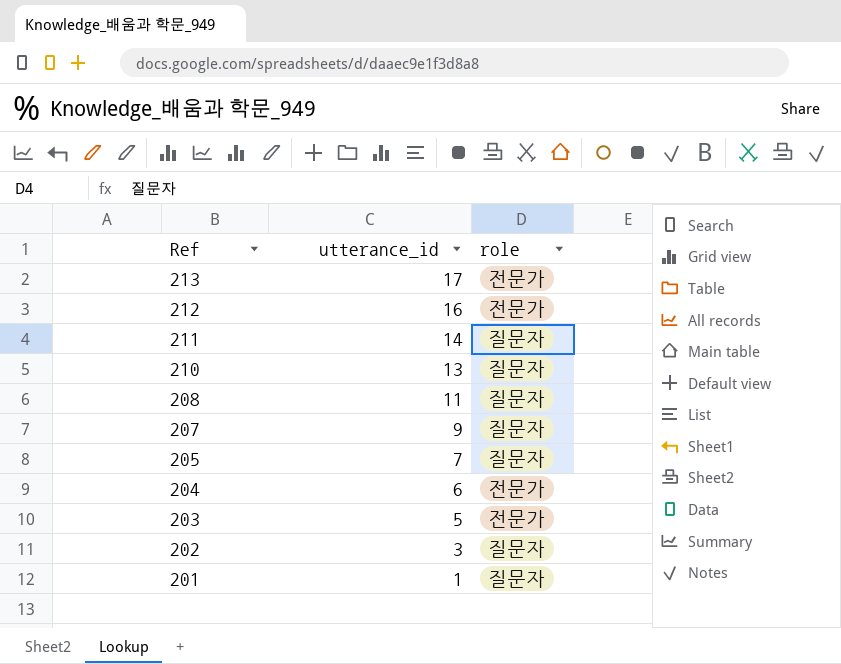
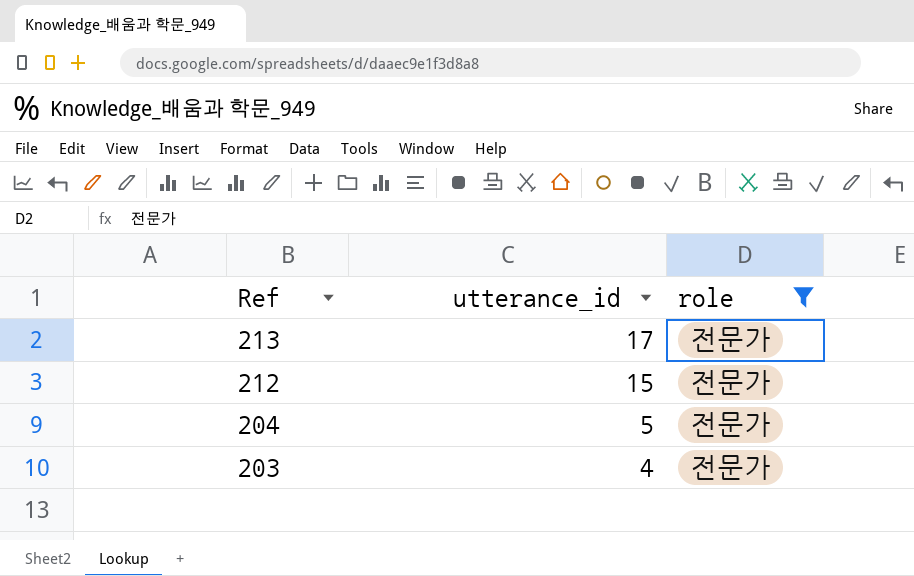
filter: none -> role = 전문가
212 | utterance_id: 16 -> 15
204 | utterance_id: 6 -> 5
203 | utterance_id: 5 -> 4

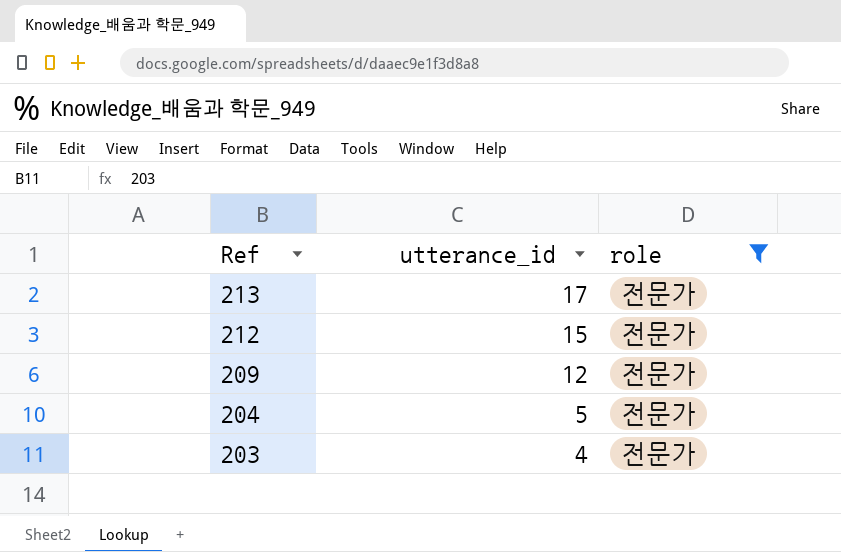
row 209: none -> 12 | 전문가

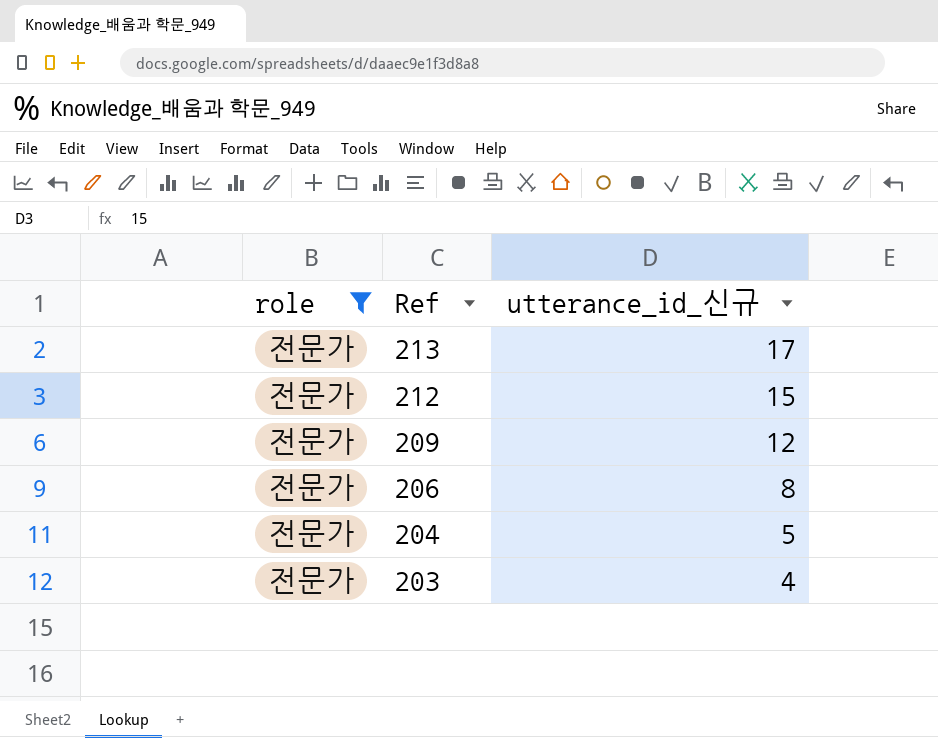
column role | position: 3 -> 1
column name: utterance_id -> utterance_id_신규
row 206: none -> 전문가 | 8

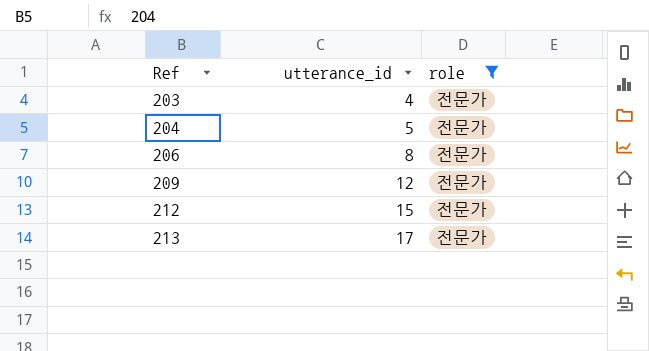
row order: Ref descending -> Ref ascending
column name: utterance_id_신규 -> utterance_id
column role | position: 1 -> 3

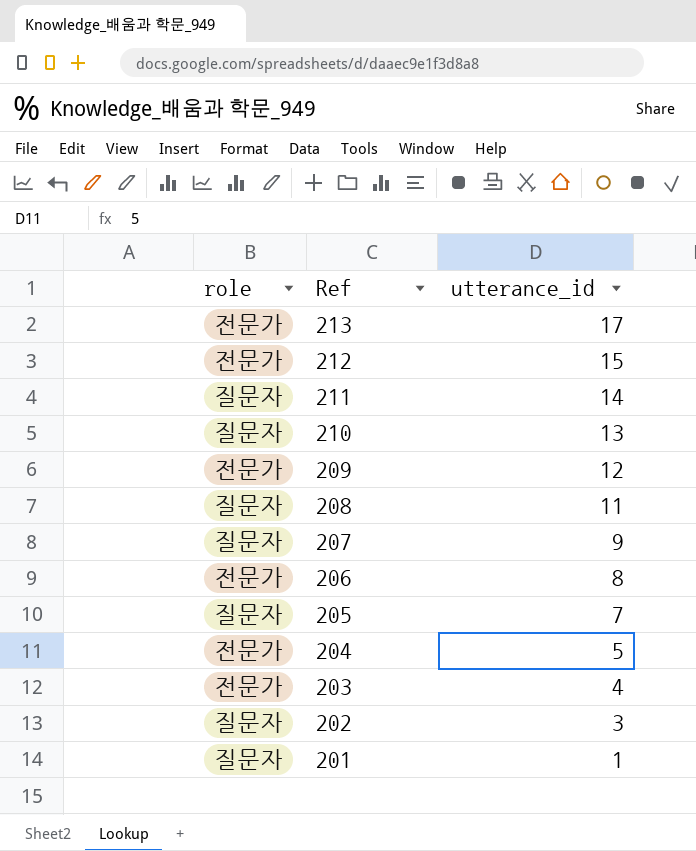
filter: role = 전문가 -> none
row order: Ref ascending -> Ref descending
column role | position: 3 -> 1

